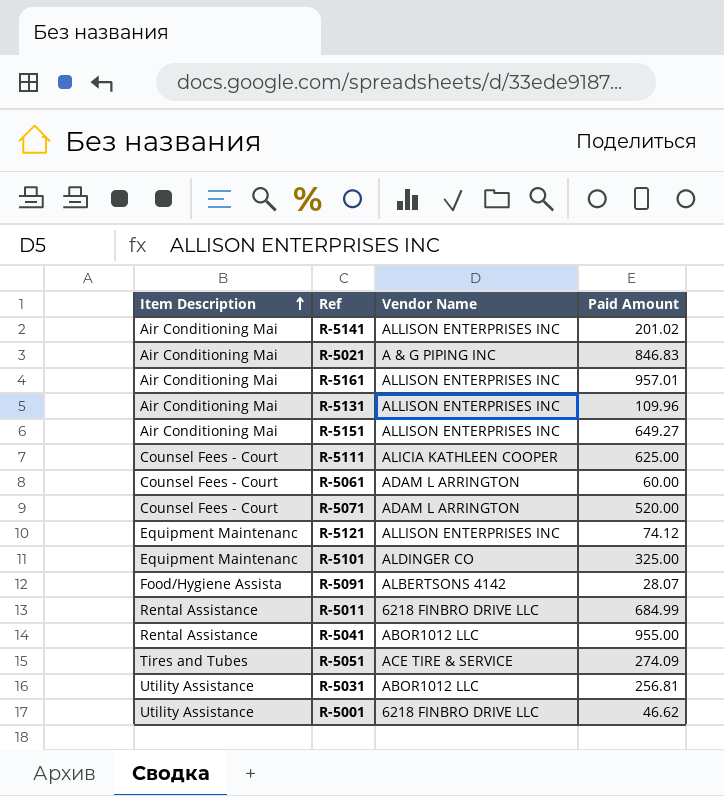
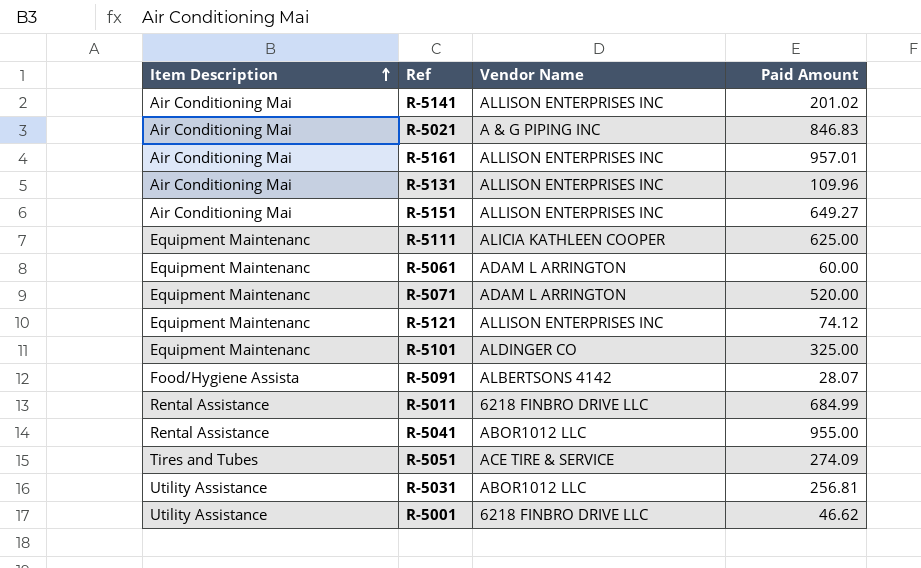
R-5111 | Item Description: Counsel Fees - Court -> Equipment Maintenanc
R-5061 | Item Description: Counsel Fees - Court -> Equipment Maintenanc
R-5071 | Item Description: Counsel Fees - Court -> Equipment Maintenanc

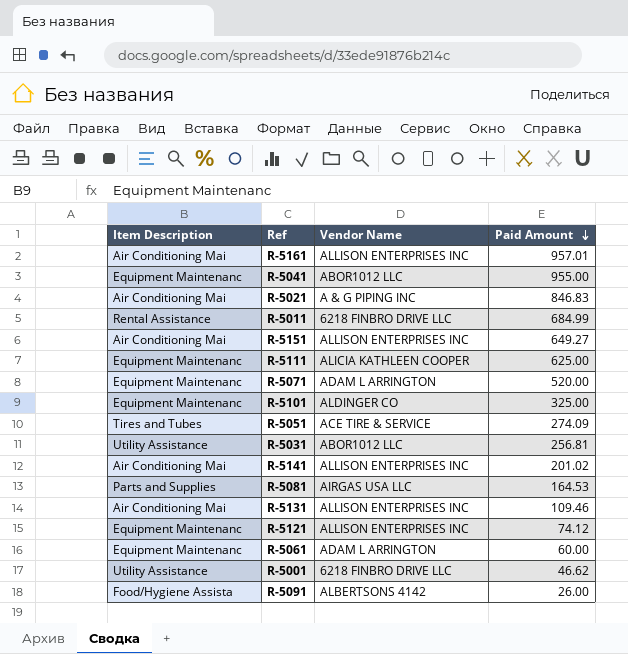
row order: Item Description ascending -> Paid Amount descending
R-5041 | Item Description: Rental Assistance -> Equipment Maintenanc
row R-5081: none -> Parts and Supplies | AIRGAS USA LLC | 164.53
R-5131 | Paid Amount: 109.96 -> 109.46
R-5091 | Paid Amount: 28.07 -> 26.00

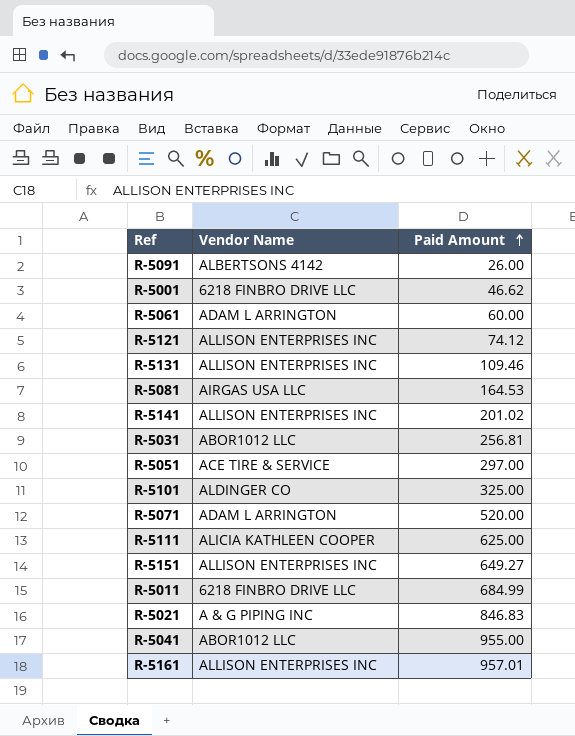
row order: Paid Amount descending -> Paid Amount ascending
column Item Description | position: 1 -> none
R-5051 | Paid Amount: 274.09 -> 297.00

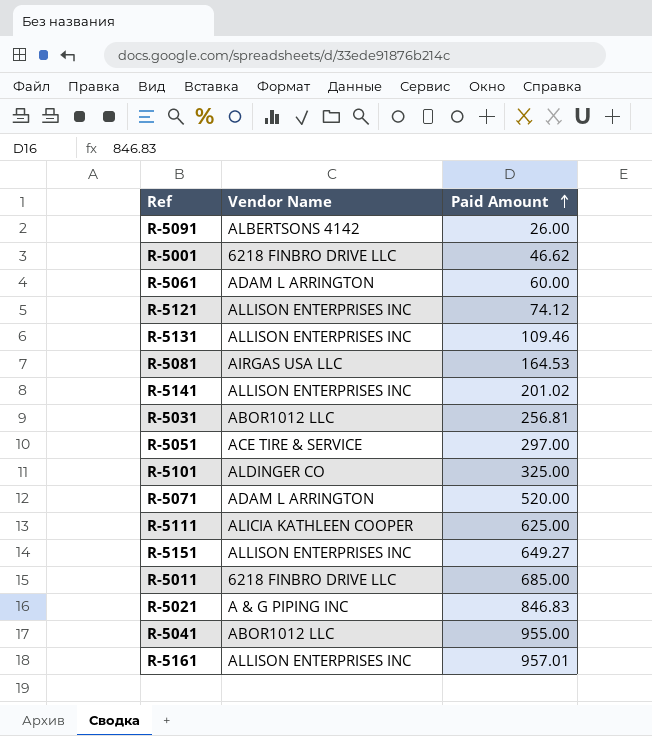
R-5011 | Paid Amount: 684.99 -> 685.00

